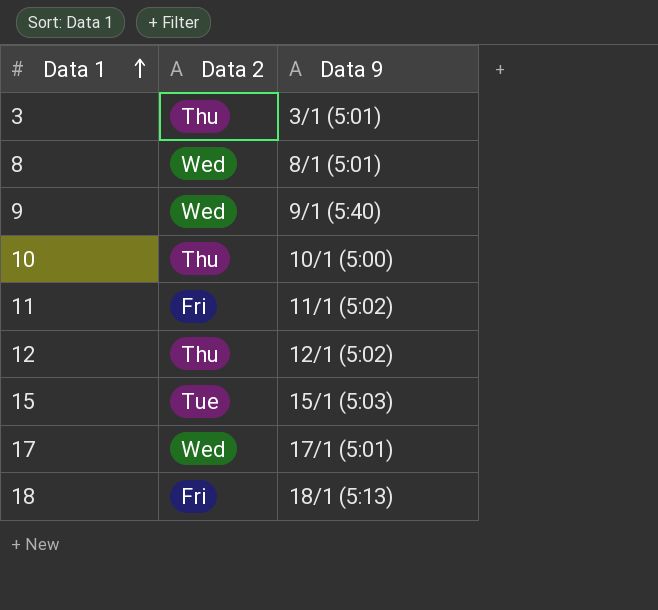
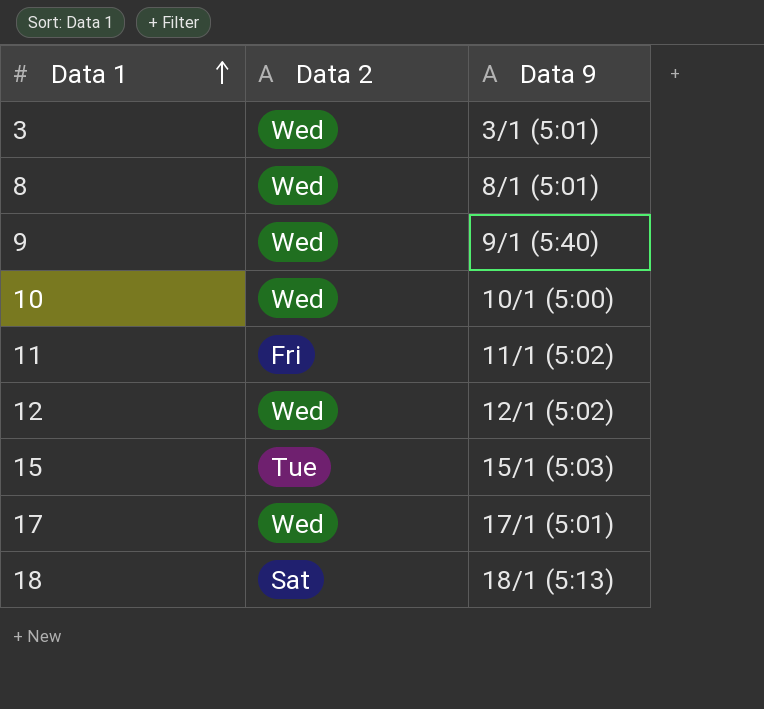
3 | Data 2: Thu -> Wed
10 | Data 2: Thu -> Wed
12 | Data 2: Thu -> Wed
18 | Data 2: Fri -> Sat

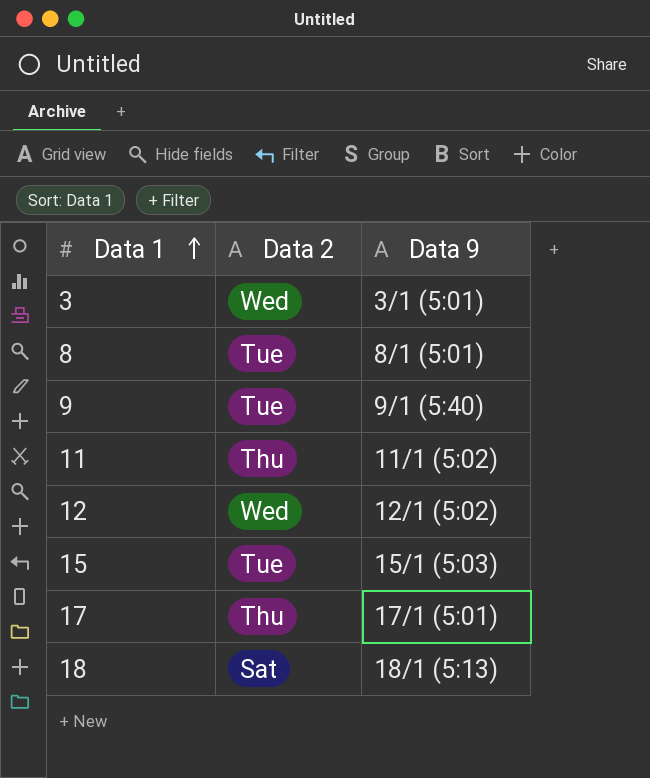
row 10: Wed | 10/1 (5:00) -> none
8 | Data 2: Wed -> Tue
9 | Data 2: Wed -> Tue
11 | Data 2: Fri -> Thu
17 | Data 2: Wed -> Thu

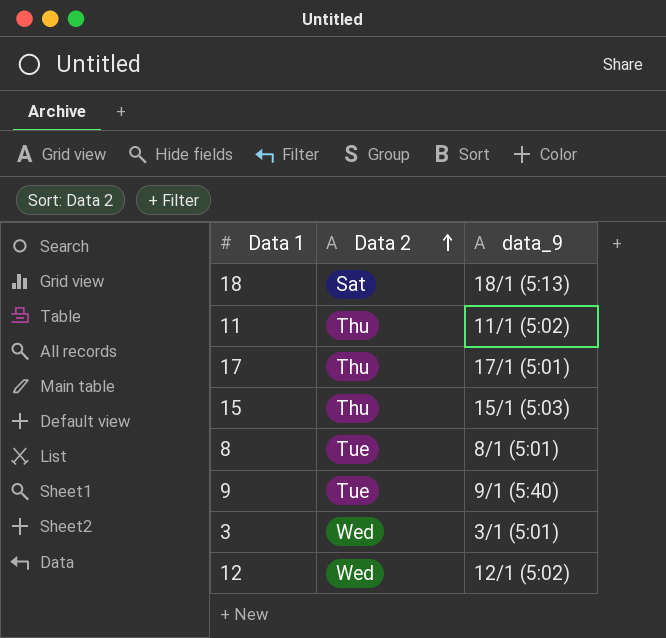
row order: Data 1 ascending -> Data 2 ascending
column name: Data 9 -> data_9
15 | Data 2: Tue -> Thu

